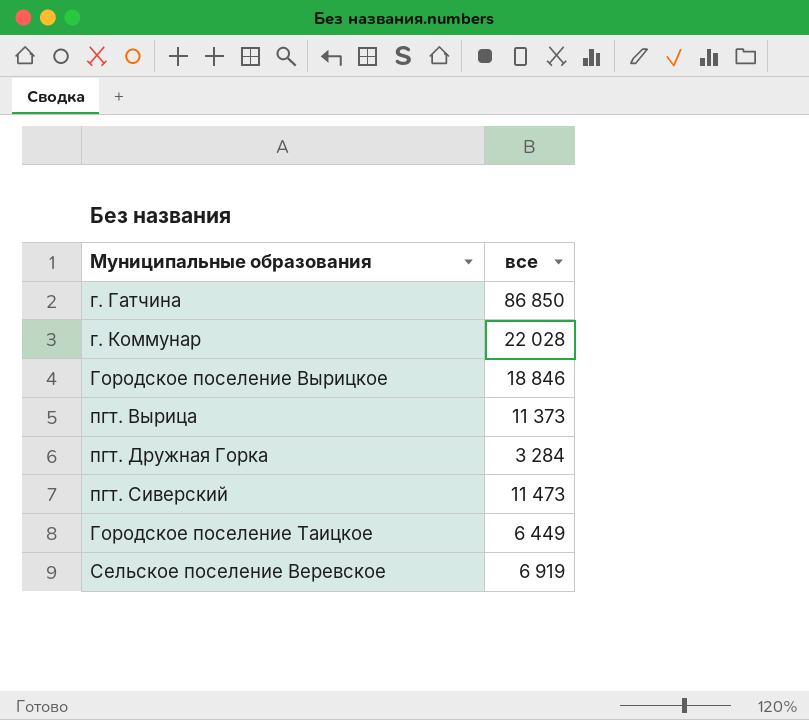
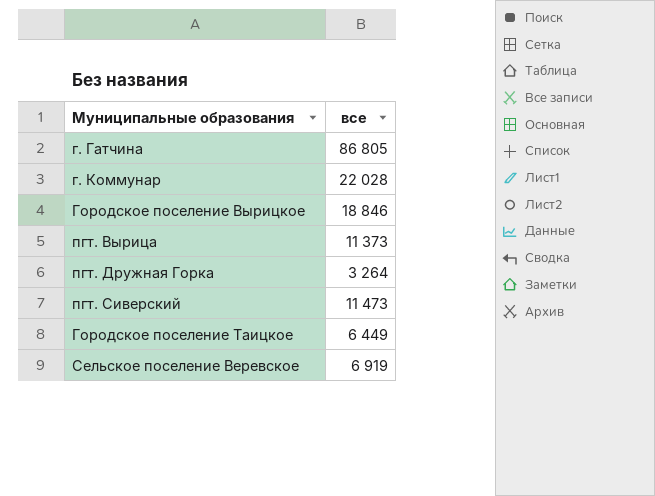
г. Гатчина | все: 86 850 -> 86 805
пгт. Дружная Горка | все: 3 284 -> 3 264

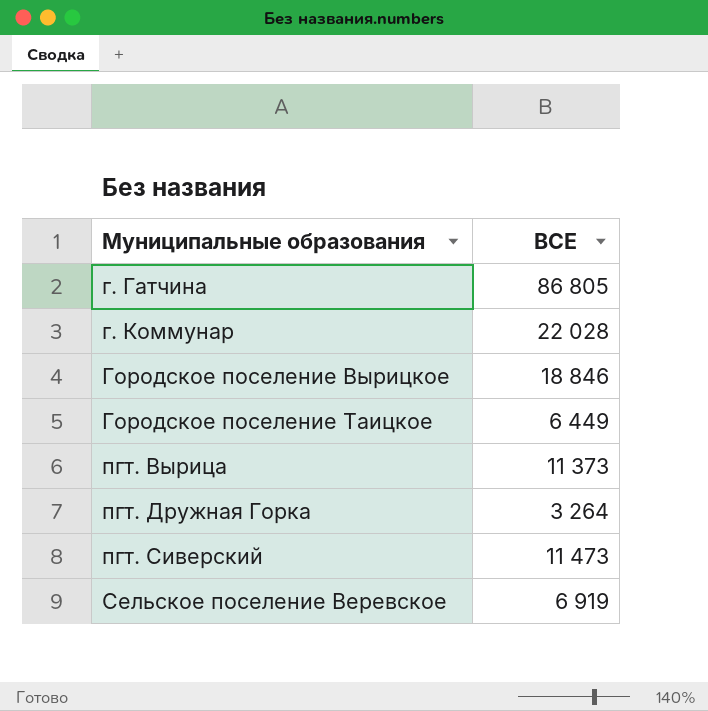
row order: none -> Муниципальные образования ascending
column name: все -> ВСЕ

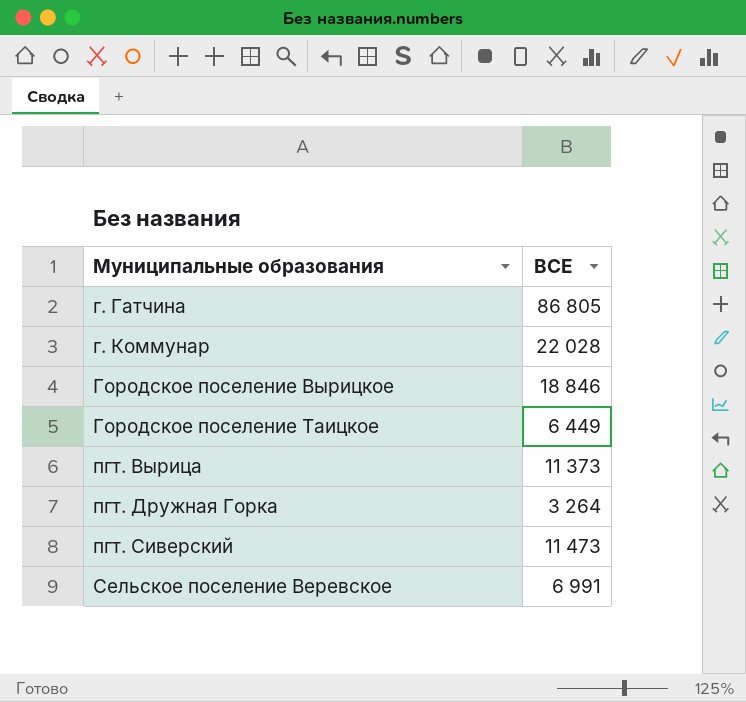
Сельское поселение Веревское | ВСЕ: 6 919 -> 6 991

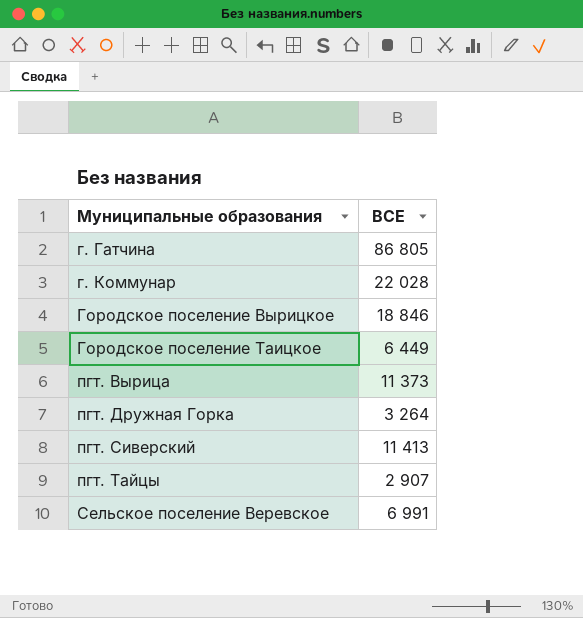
пгт. Сиверский | ВСЕ: 11 473 -> 11 413
row пгт. Тайцы: none -> 2 907

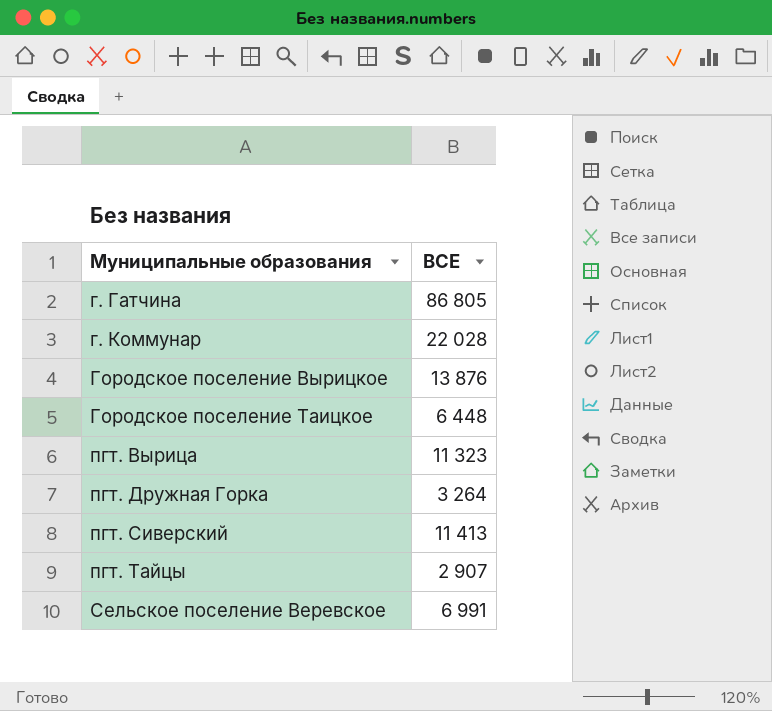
Городское поселение Вырицкое | ВСЕ: 18 846 -> 13 876
Городское поселение Таицкое | ВСЕ: 6 449 -> 6 448
пгт. Вырица | ВСЕ: 11 373 -> 11 323

